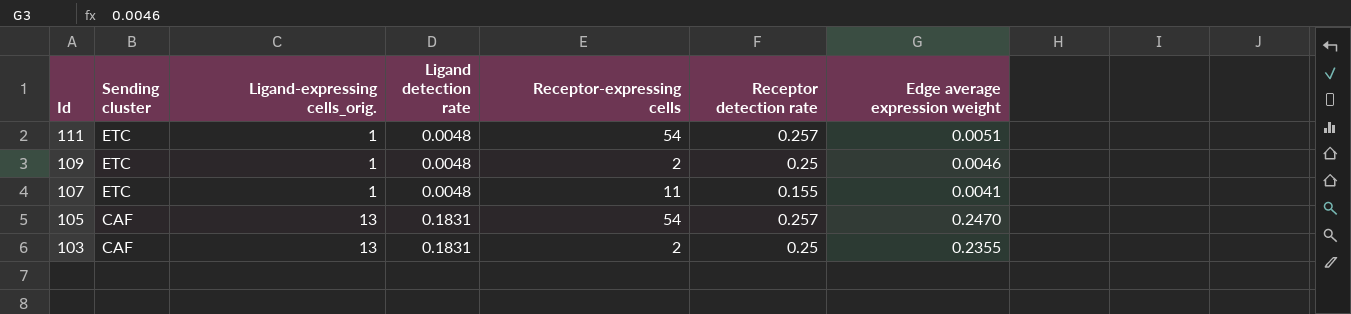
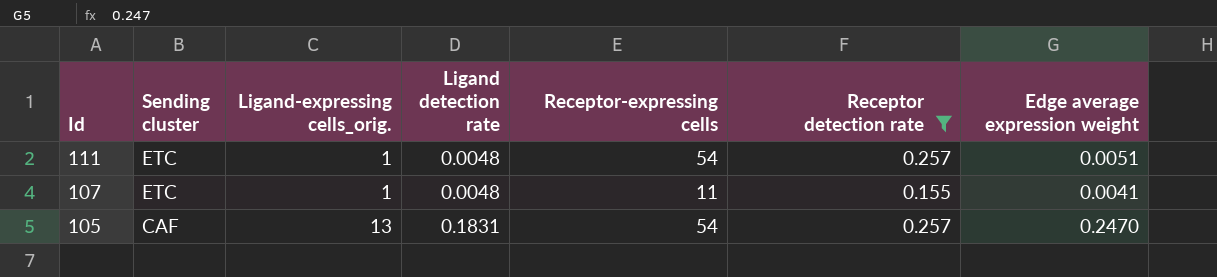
filter: none -> Receptor detection rate != 0.25

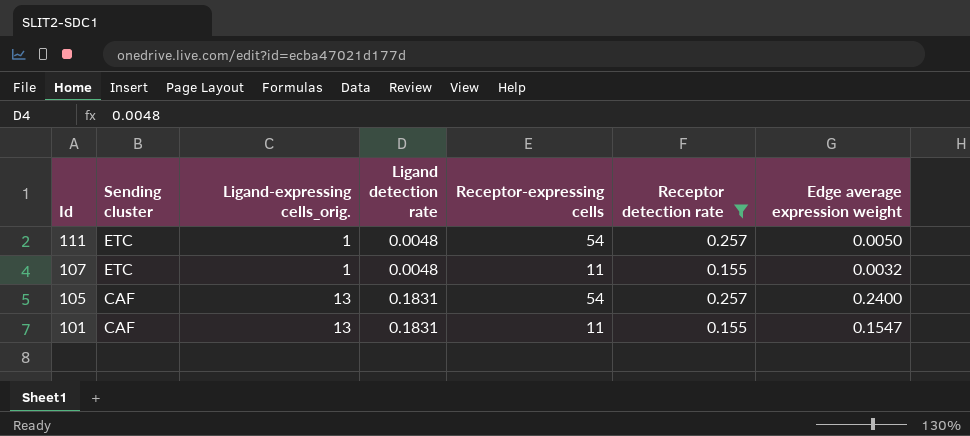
111 | Edge average expression weight: 0.0051 -> 0.0050
107 | Edge average expression weight: 0.0041 -> 0.0032
105 | Edge average expression weight: 0.2470 -> 0.2400
row 101: none -> CAF | 13 | 0.1831 | 11 | 0.155 | 0.1547

